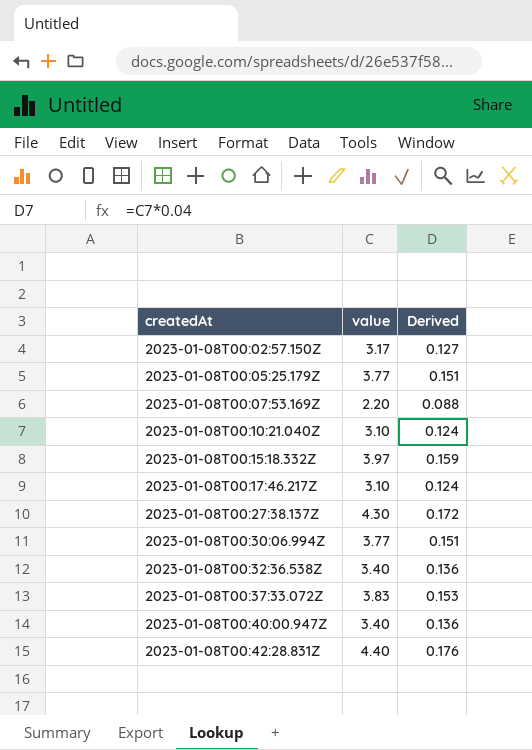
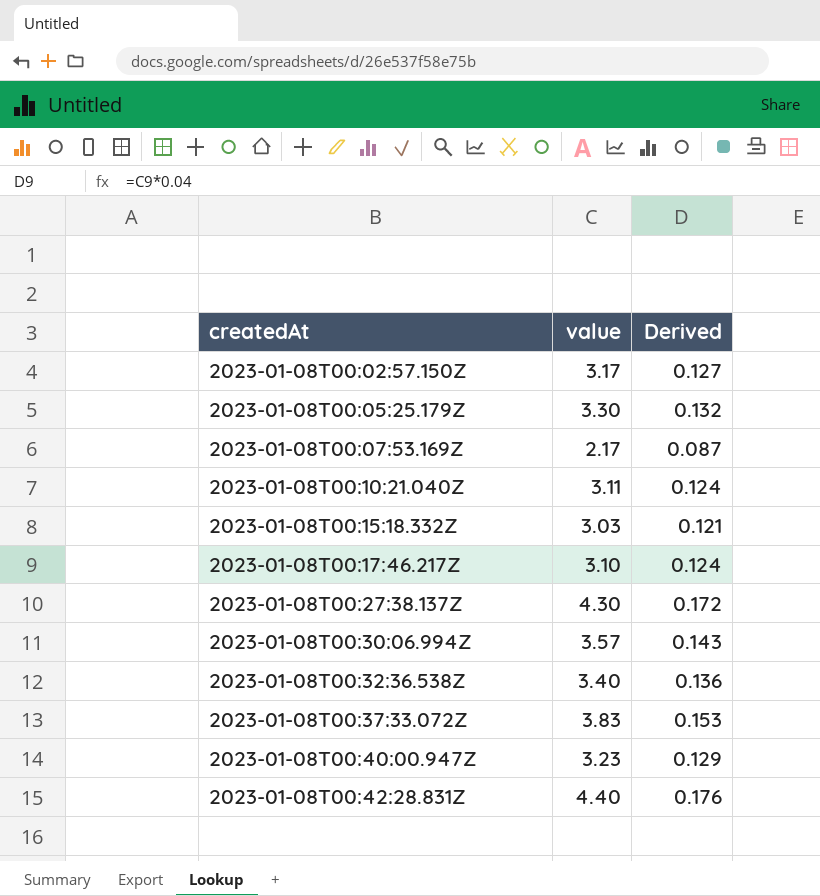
2023-01-08T00:05:25.179Z | value: 3.77 -> 3.30
2023-01-08T00:05:25.179Z | Derived: 0.151 -> 0.132
2023-01-08T00:07:53.169Z | value: 2.20 -> 2.17
2023-01-08T00:07:53.169Z | Derived: 0.088 -> 0.087
2023-01-08T00:10:21.040Z | value: 3.10 -> 3.11
2023-01-08T00:15:18.332Z | value: 3.97 -> 3.03
2023-01-08T00:15:18.332Z | Derived: 0.159 -> 0.121
2023-01-08T00:30:06.994Z | value: 3.77 -> 3.57
2023-01-08T00:30:06.994Z | Derived: 0.151 -> 0.143
2023-01-08T00:40:00.947Z | value: 3.40 -> 3.23
2023-01-08T00:40:00.947Z | Derived: 0.136 -> 0.129

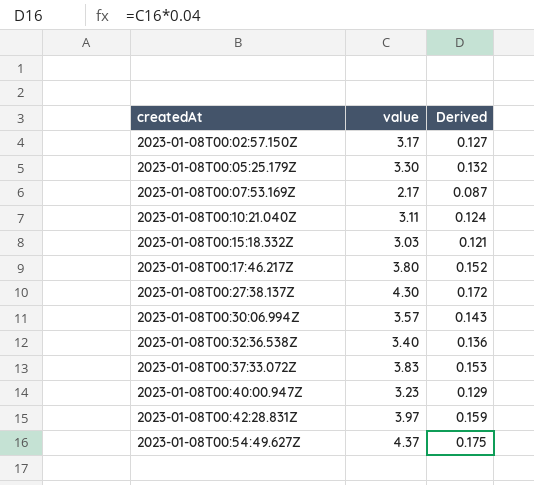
2023-01-08T00:17:46.217Z | value: 3.10 -> 3.80
2023-01-08T00:17:46.217Z | Derived: 0.124 -> 0.152
2023-01-08T00:42:28.831Z | value: 4.40 -> 3.97
2023-01-08T00:42:28.831Z | Derived: 0.176 -> 0.159
row 2023-01-08T00:54:49.627Z: none -> 4.37 | 0.175

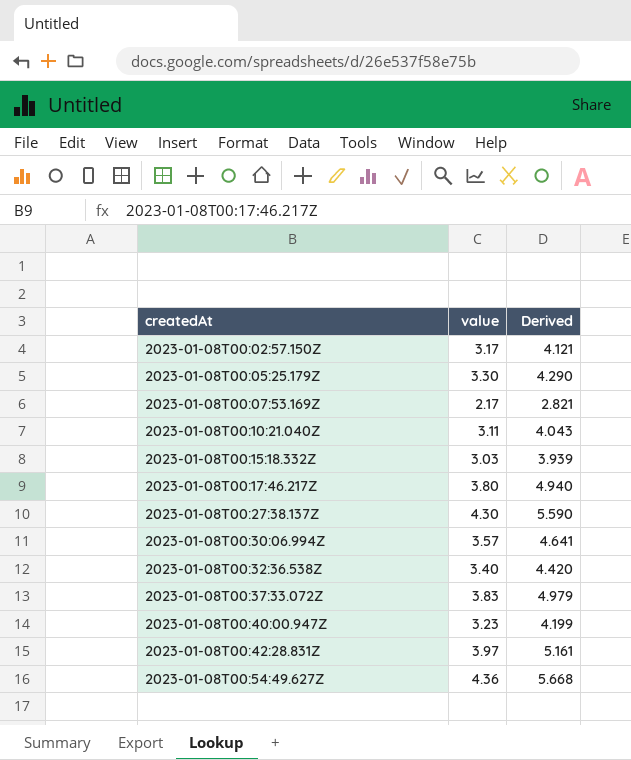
column Derived | formula: [value] * 0.04 -> [value] * 1.3
2023-01-08T00:54:49.627Z | value: 4.37 -> 4.36

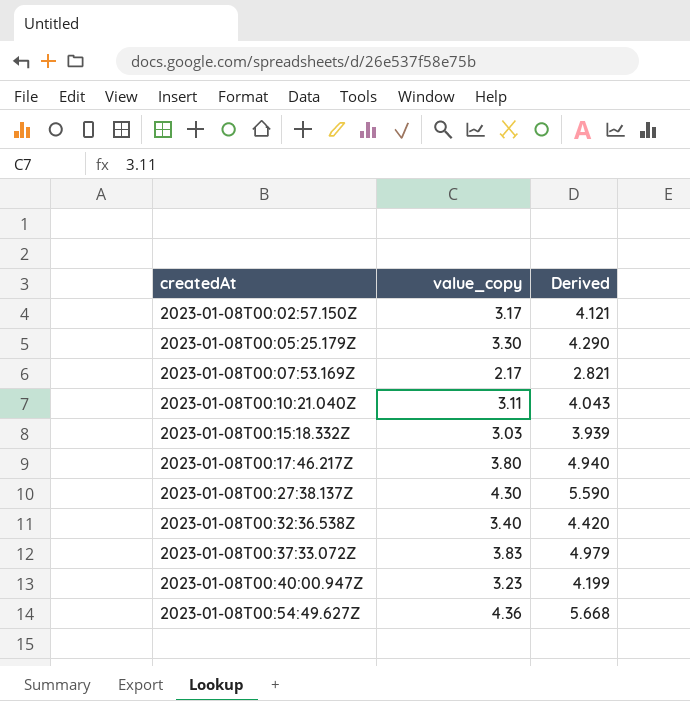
column name: value -> value_copy
row 2023-01-08T00:30:06.994Z: 3.57 | 4.641 -> none
row 2023-01-08T00:42:28.831Z: 3.97 | 5.161 -> none

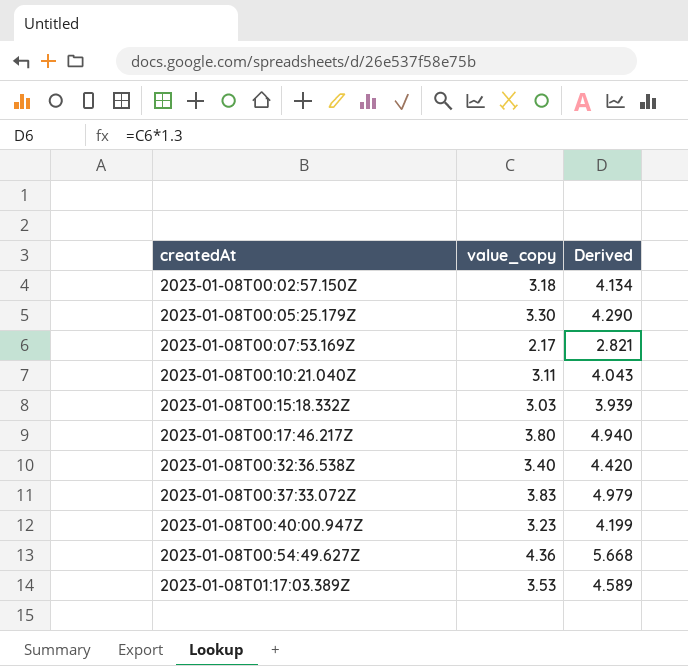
row 2023-01-08T00:27:38.137Z: 4.30 | 5.590 -> none
2023-01-08T00:02:57.150Z | value_copy: 3.17 -> 3.18
2023-01-08T00:02:57.150Z | Derived: 4.121 -> 4.134
row 2023-01-08T01:17:03.389Z: none -> 3.53 | 4.589

